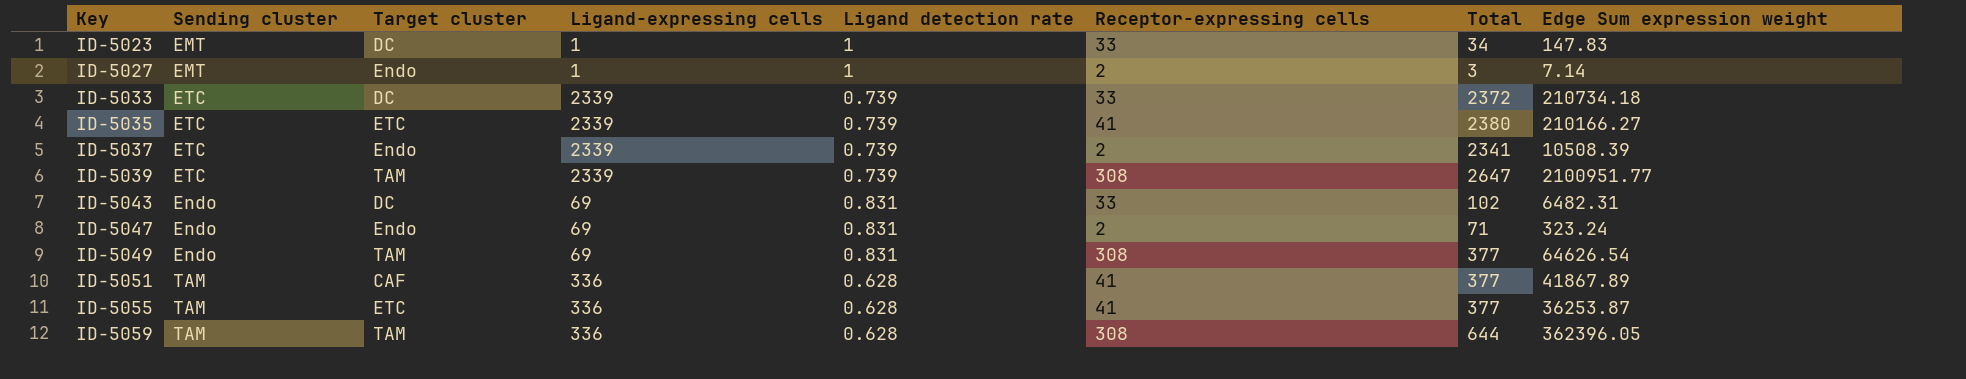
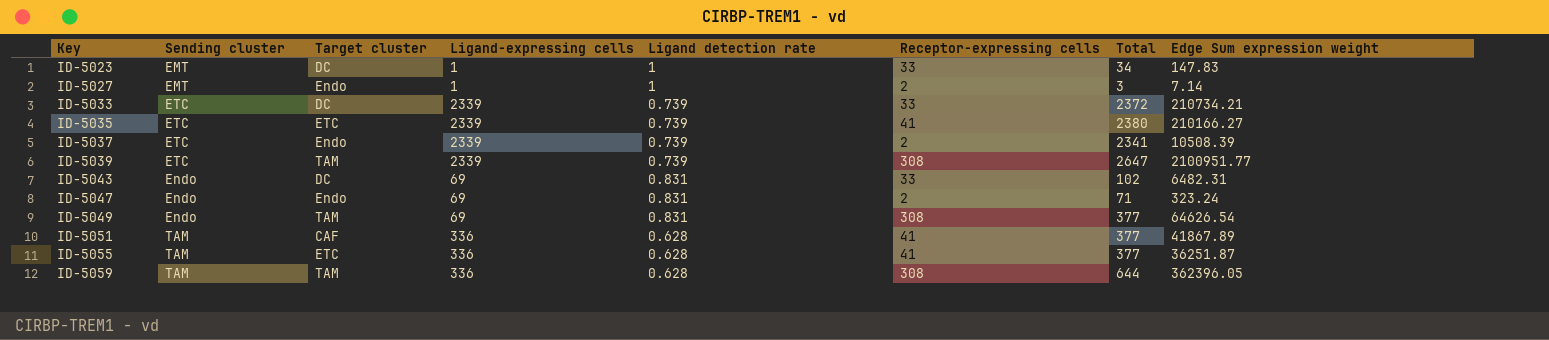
ID-5033 | Edge Sum expression weight: 210734.18 -> 210734.21
ID-5055 | Edge Sum expression weight: 36253.87 -> 36251.87

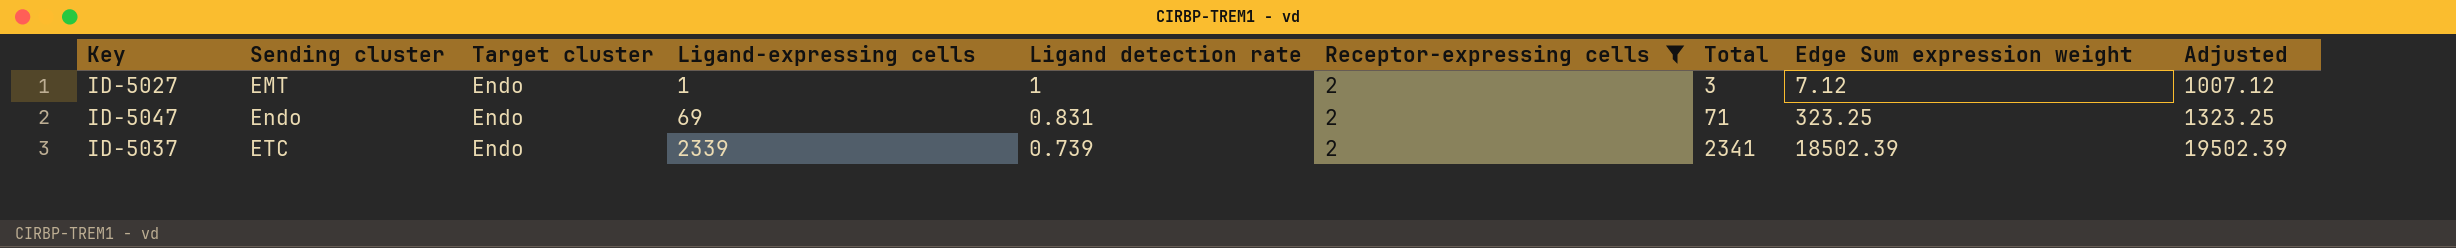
filter: none -> Receptor-expressing cells = 2
row order: Key ascending -> Sending cluster ascending
column Adjusted | formula: none -> [Edge Sum expression weight] + 1000
ID-5027 | Edge Sum expression weight: 7.14 -> 7.12
ID-5047 | Edge Sum expression weight: 323.24 -> 323.25
ID-5037 | Edge Sum expression weight: 10508.39 -> 18502.39

